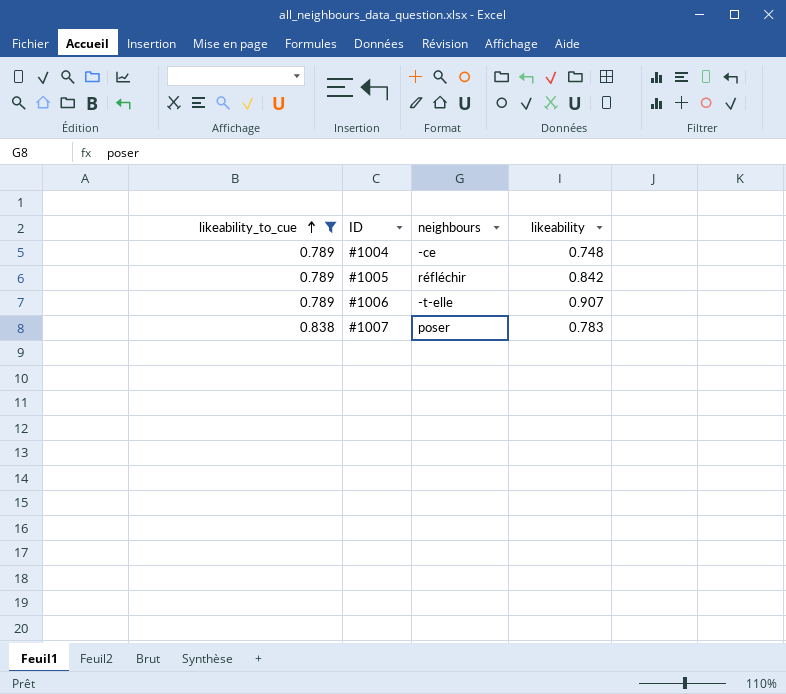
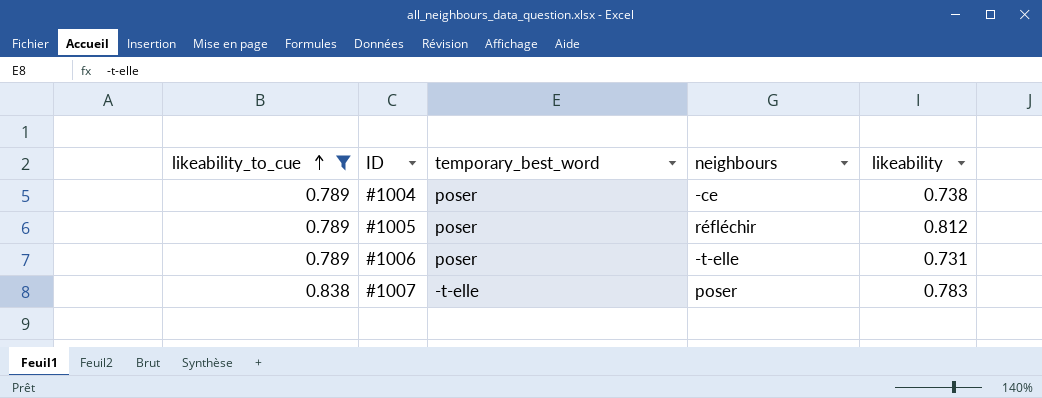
column temporary_best_word | position: none -> 3
#1004 | likeability: 0.748 -> 0.738
#1005 | likeability: 0.842 -> 0.812
#1006 | likeability: 0.907 -> 0.731

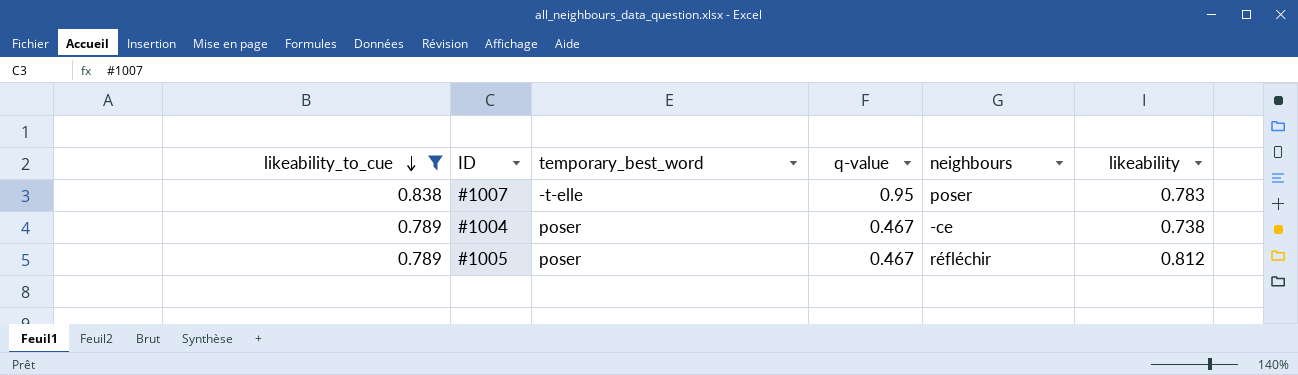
row order: likeability_to_cue ascending -> likeability_to_cue descending
column q-value | position: none -> 4
row #1006: 0.789 | poser | -t-elle | 0.731 -> none

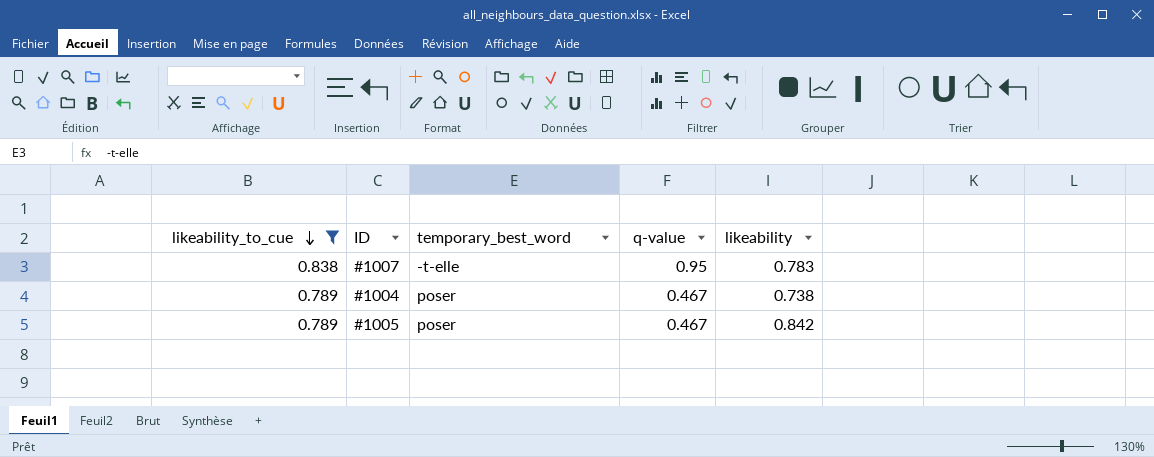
column neighbours | position: 5 -> none
#1005 | likeability: 0.812 -> 0.842

